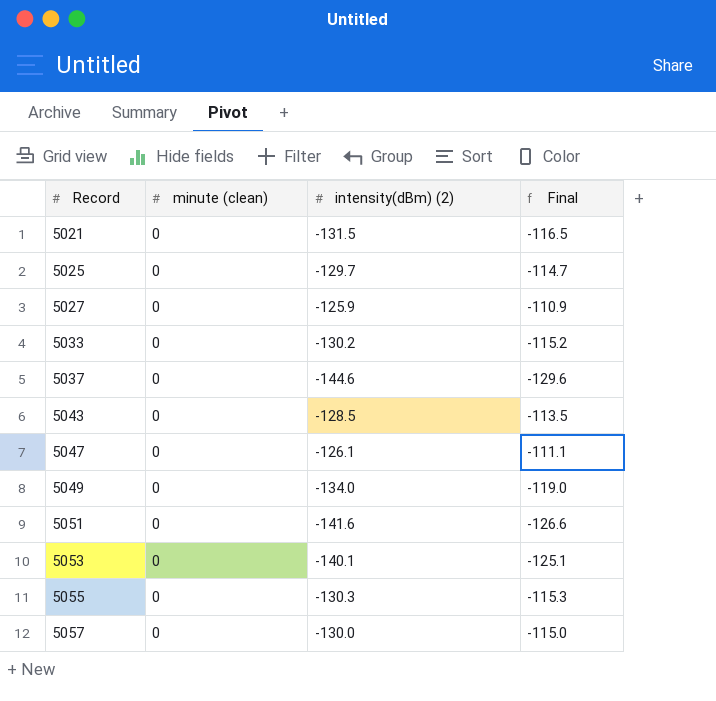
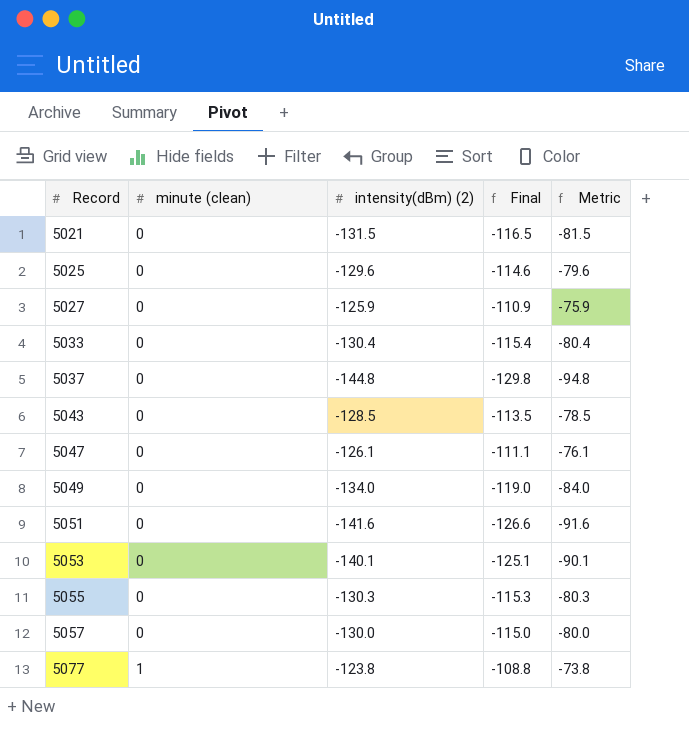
column Metric | formula: none -> [intensity(dBm) (2)] + 50
5025 | intensity(dBm) (2): -129.7 -> -129.6
5025 | Final: -114.7 -> -114.6
5033 | intensity(dBm) (2): -130.2 -> -130.4
5033 | Final: -115.2 -> -115.4
5037 | intensity(dBm) (2): -144.6 -> -144.8
5037 | Final: -129.6 -> -129.8
row 5077: none -> 1 | -123.8 | -108.8 | -73.8

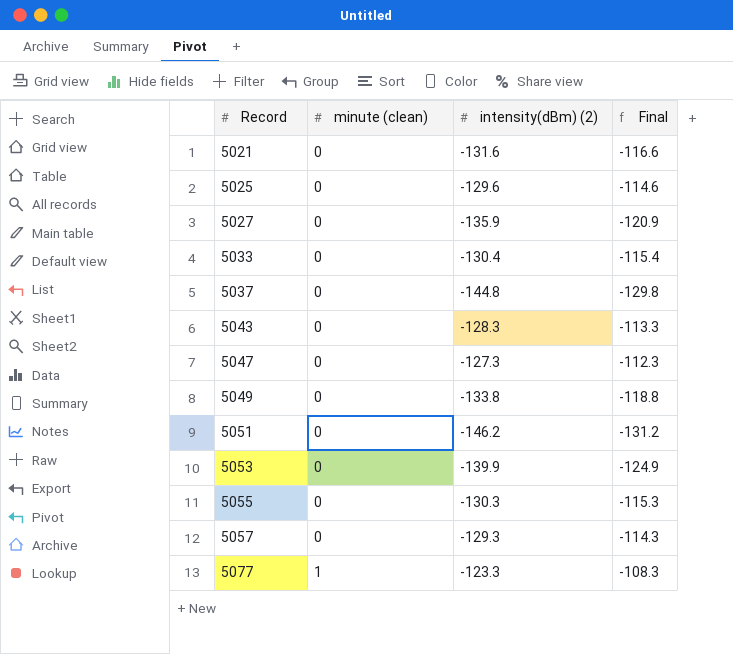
column Metric | formula: [intensity(dBm) (2)] + 50 -> none
5021 | intensity(dBm) (2): -131.5 -> -131.6
5021 | Final: -116.5 -> -116.6
5027 | intensity(dBm) (2): -125.9 -> -135.9
5027 | Final: -110.9 -> -120.9
5043 | intensity(dBm) (2): -128.5 -> -128.3
5043 | Final: -113.5 -> -113.3
5047 | intensity(dBm) (2): -126.1 -> -127.3
5047 | Final: -111.1 -> -112.3
5049 | intensity(dBm) (2): -134.0 -> -133.8
5049 | Final: -119.0 -> -118.8
5051 | intensity(dBm) (2): -141.6 -> -146.2
5051 | Final: -126.6 -> -131.2
5053 | intensity(dBm) (2): -140.1 -> -139.9
5053 | Final: -125.1 -> -124.9
5057 | intensity(dBm) (2): -130.0 -> -129.3
5057 | Final: -115.0 -> -114.3
5077 | intensity(dBm) (2): -123.8 -> -123.3
5077 | Final: -108.8 -> -108.3

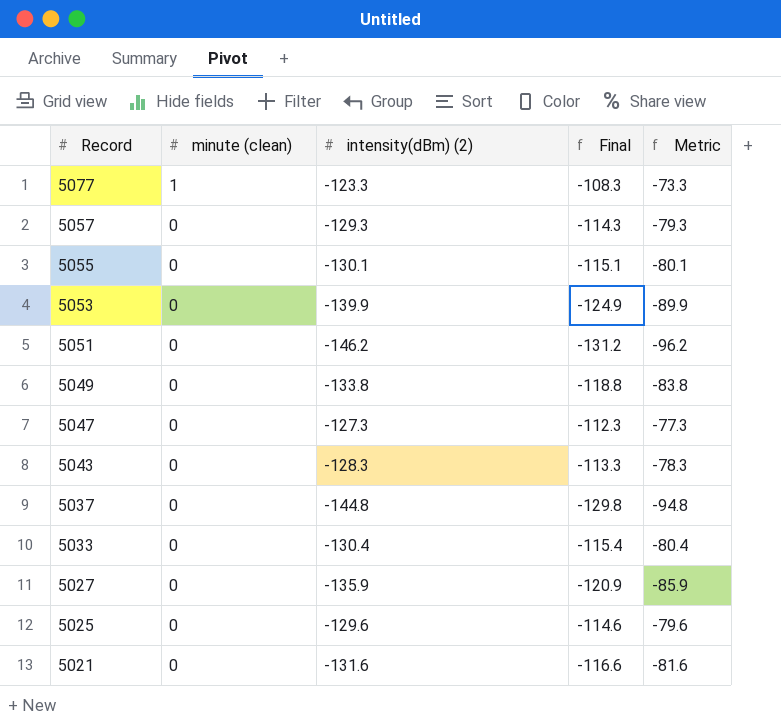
row order: Record ascending -> Record descending
column Metric | formula: none -> [intensity(dBm) (2)] + 50
5055 | intensity(dBm) (2): -130.3 -> -130.1
5055 | Final: -115.3 -> -115.1

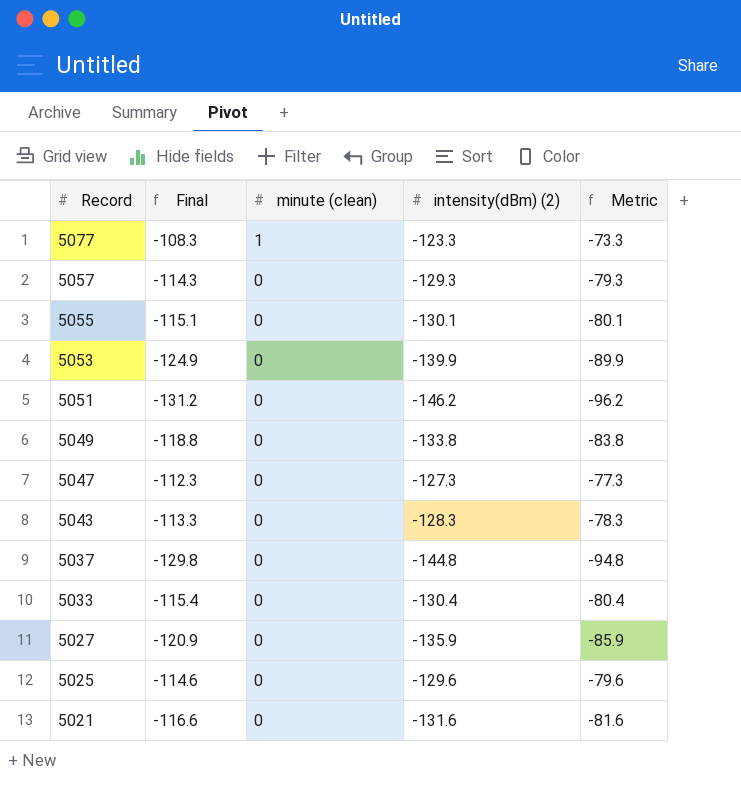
column Final | position: 4 -> 2

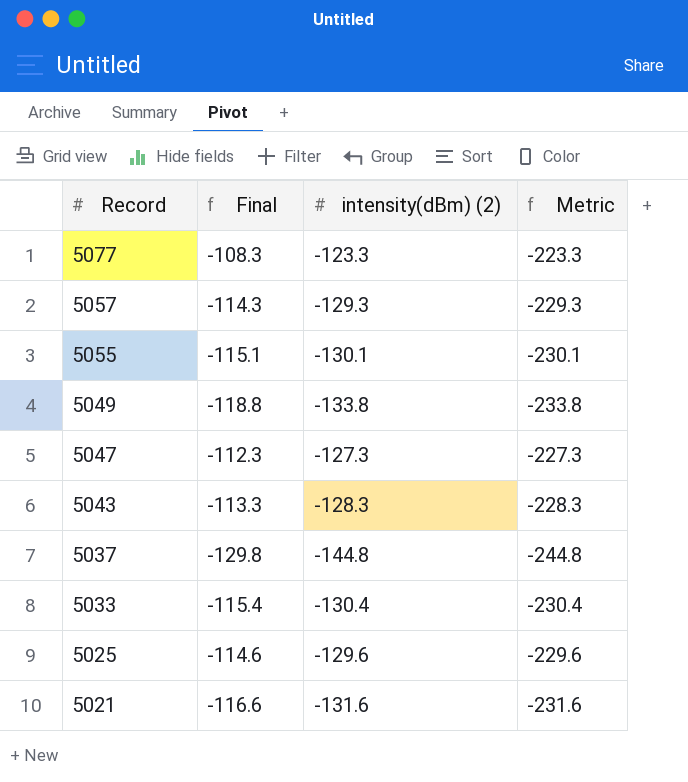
column minute (clean) | position: 3 -> none
column Metric | formula: [intensity(dBm) (2)] + 50 -> [intensity(dBm) (2)] - 100
row 5053: -124.9 | 0 | -139.9 | -89.9 -> none
row 5051: -131.2 | 0 | -146.2 | -96.2 -> none
row 5027: -120.9 | 0 | -135.9 | -85.9 -> none

